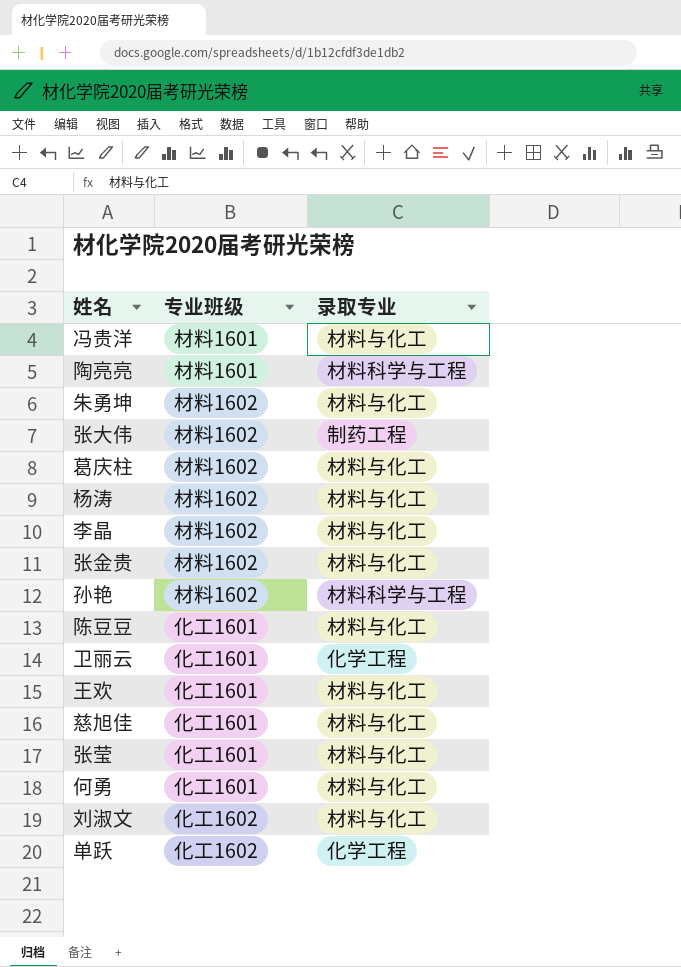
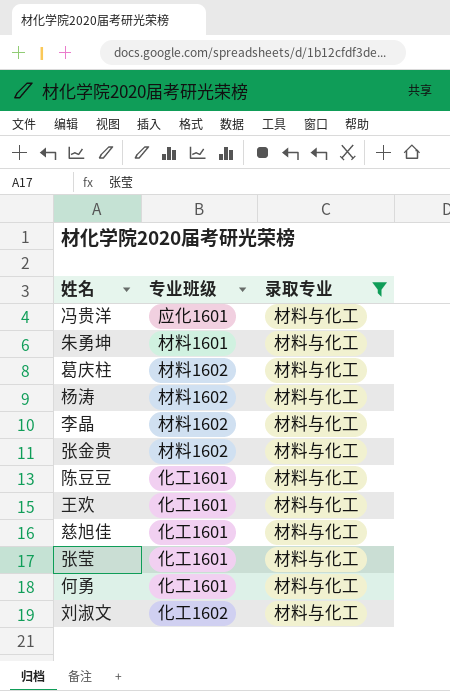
filter: none -> 录取专业 = 材料与化工
冯贵洋 | 专业班级: 材料1601 -> 应化1601
朱勇坤 | 专业班级: 材料1602 -> 材料1601

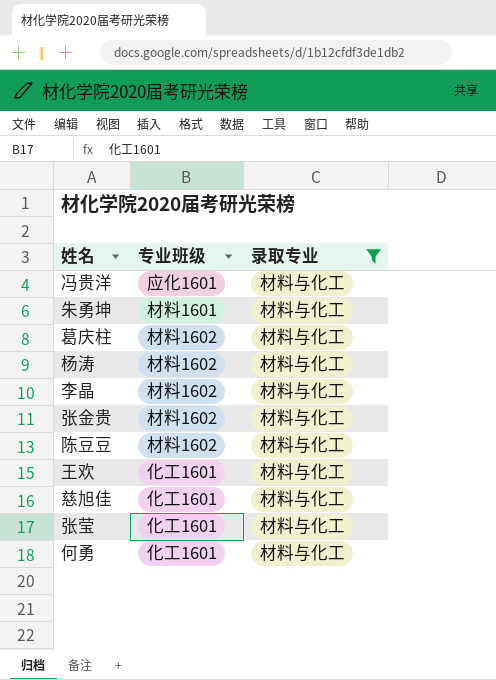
row 刘淑文: 化工1602 | 材料与化工 -> none
陈豆豆 | 专业班级: 化工1601 -> 材料1602

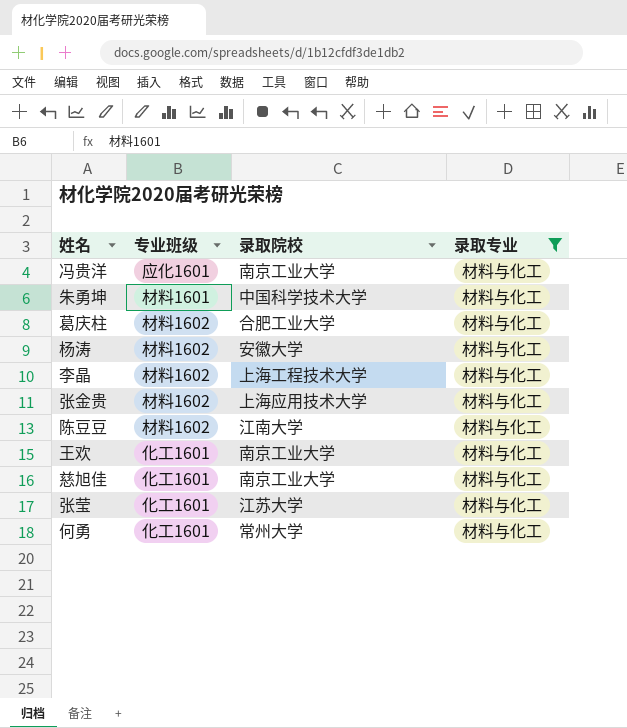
column 录取院校 | position: none -> 3

